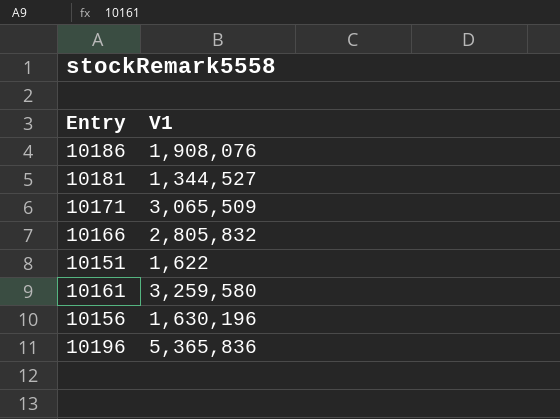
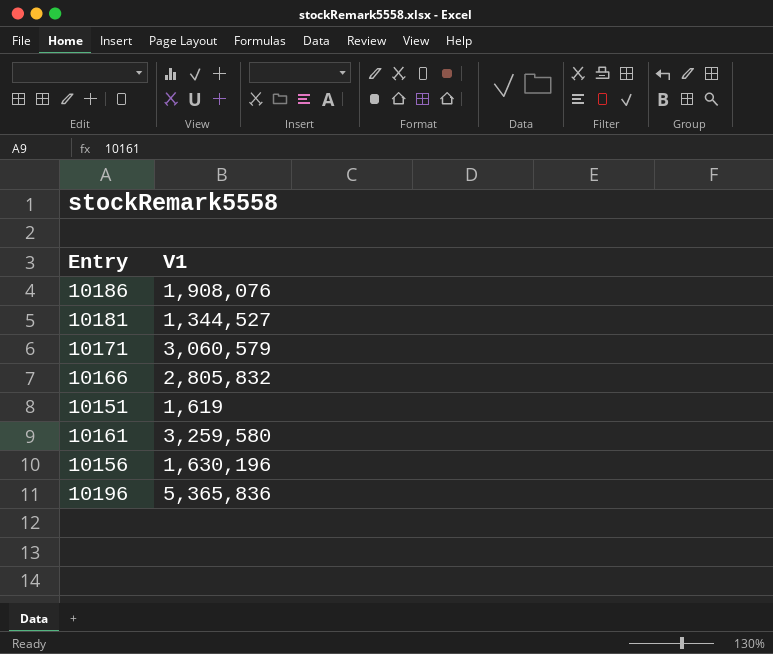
10171 | V1: 3,065,509 -> 3,060,579
10151 | V1: 1,622 -> 1,619

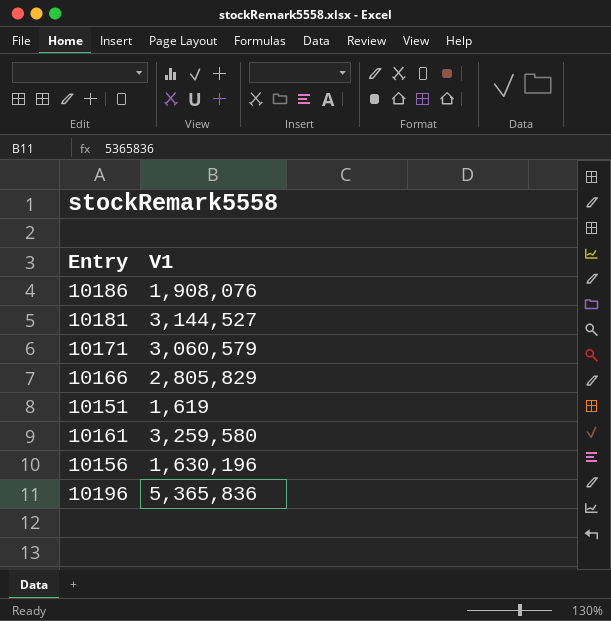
10181 | V1: 1,344,527 -> 3,144,527
10166 | V1: 2,805,832 -> 2,805,829

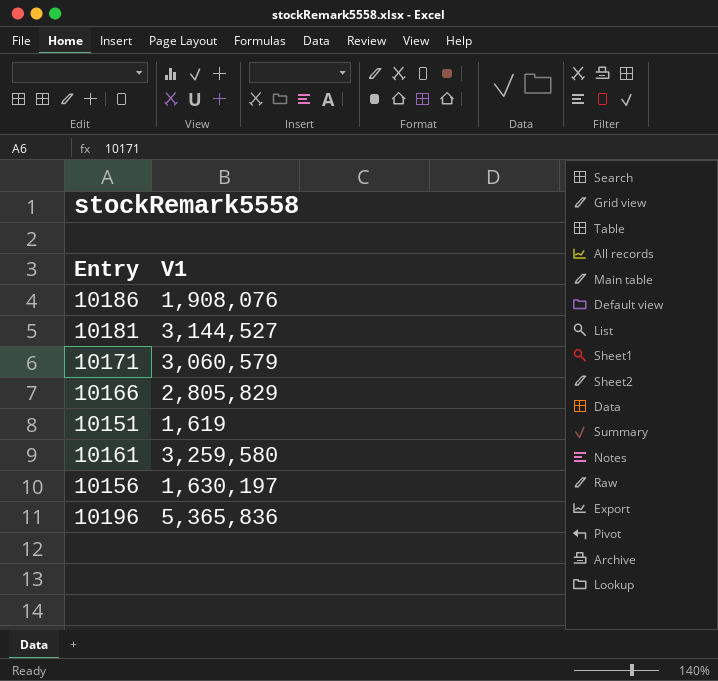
10156 | V1: 1,630,196 -> 1,630,197

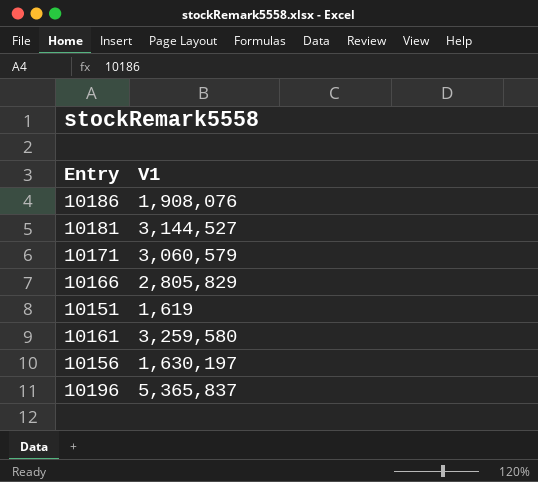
10196 | V1: 5,365,836 -> 5,365,837

